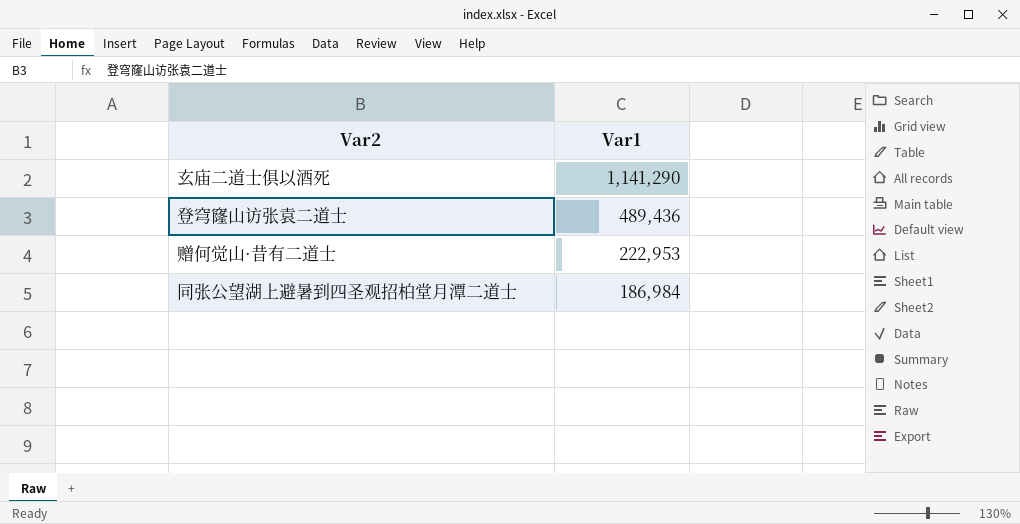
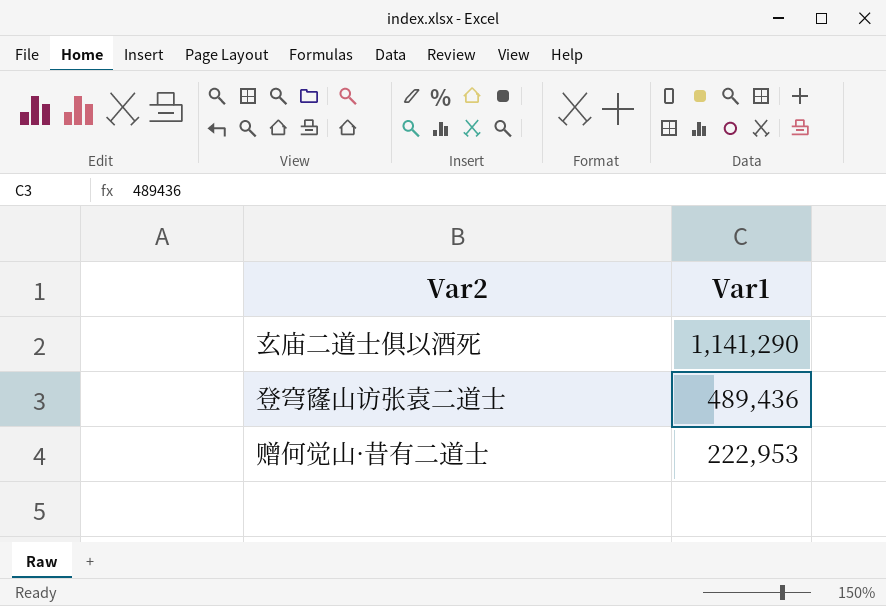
row 同张公望湖上避暑到四圣观招柏堂月潭二道士: 186,984 -> none

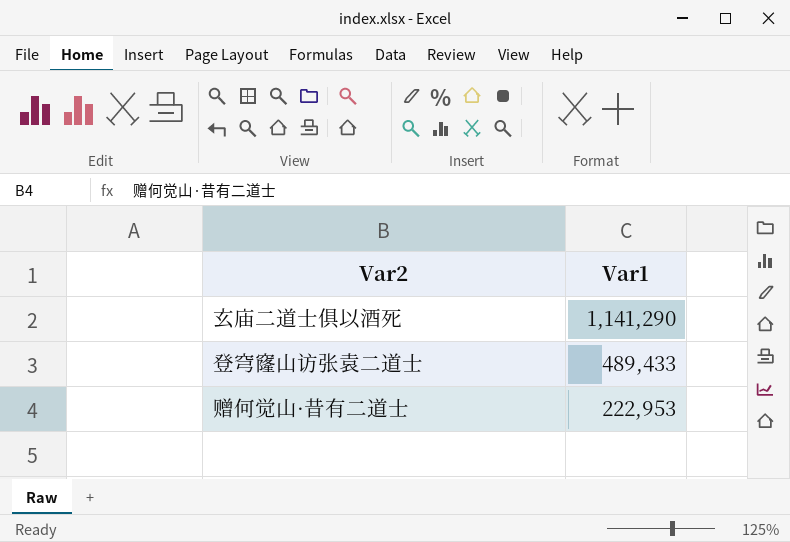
登穹窿山访张袁二道士 | Var1: 489,436 -> 489,433

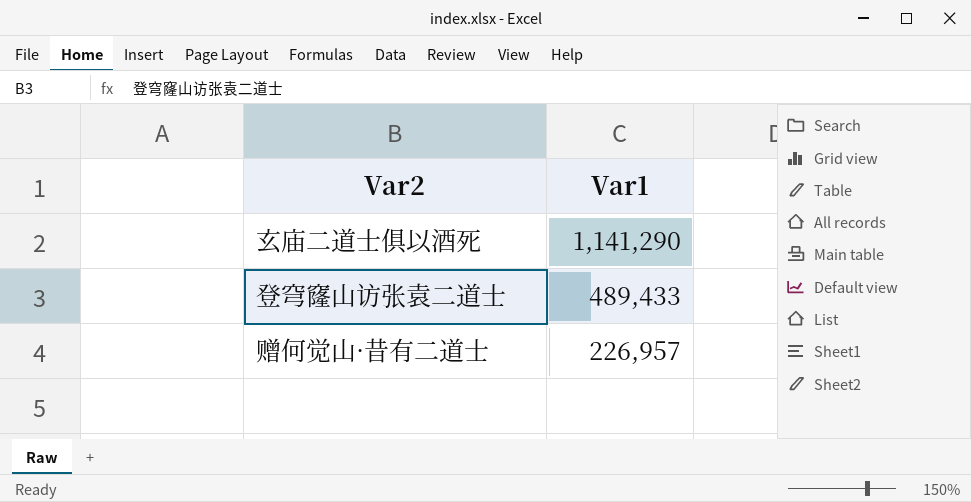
赠何觉山·昔有二道士 | Var1: 222,953 -> 226,957

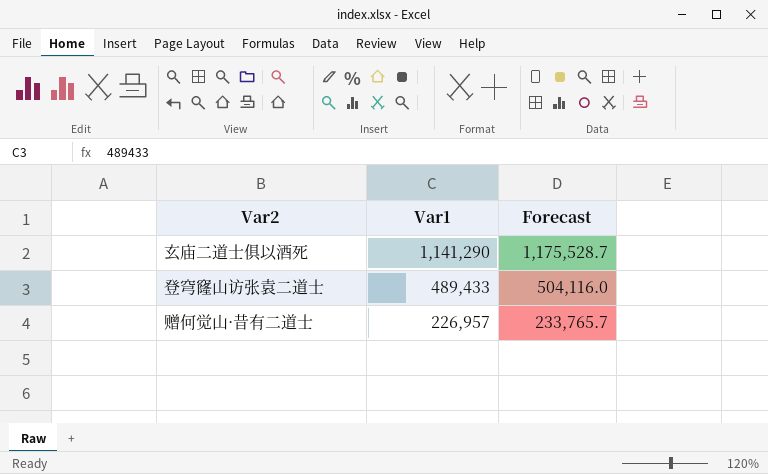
column Forecast | formula: none -> [Var1] * 1.03

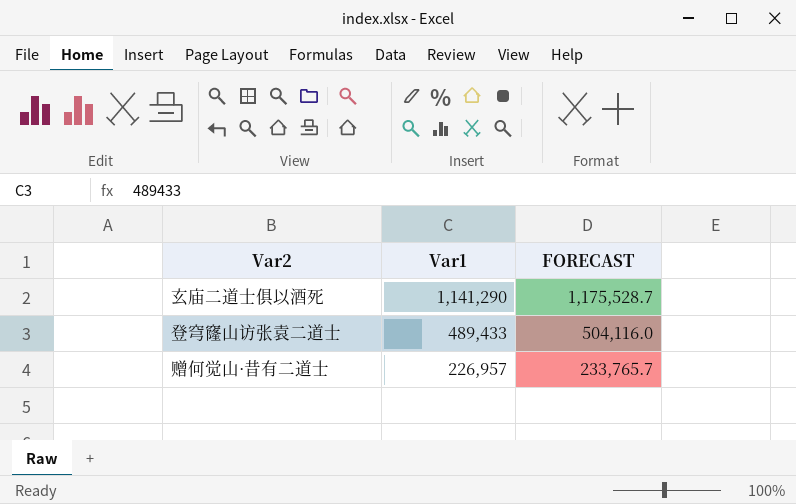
column name: Forecast -> FORECAST

